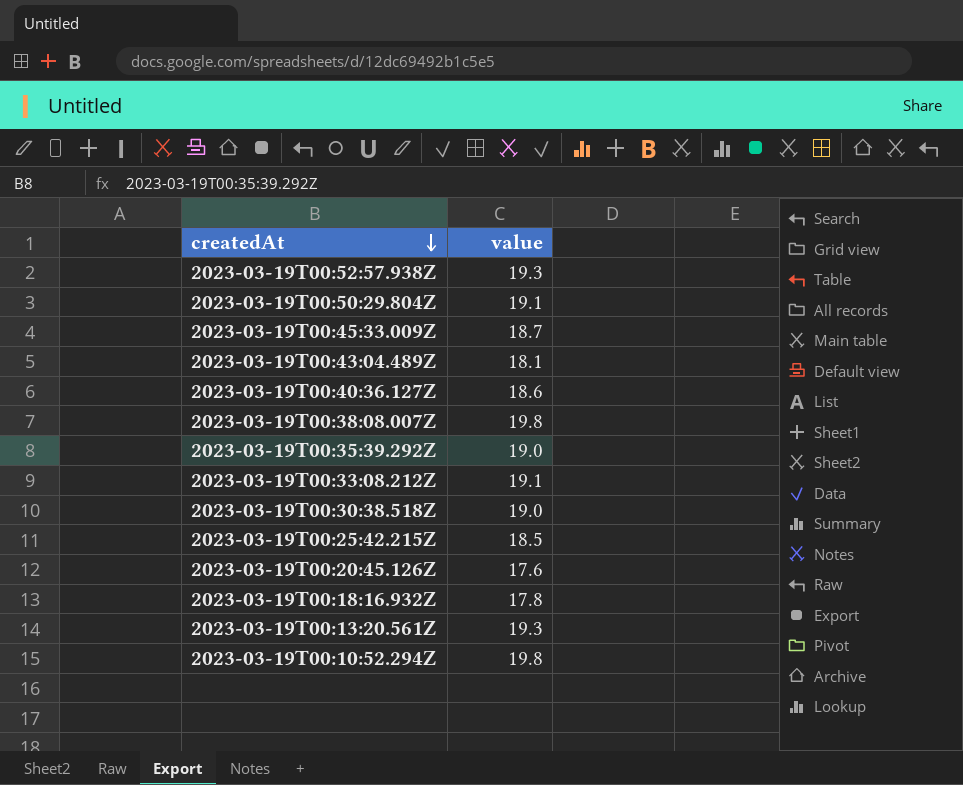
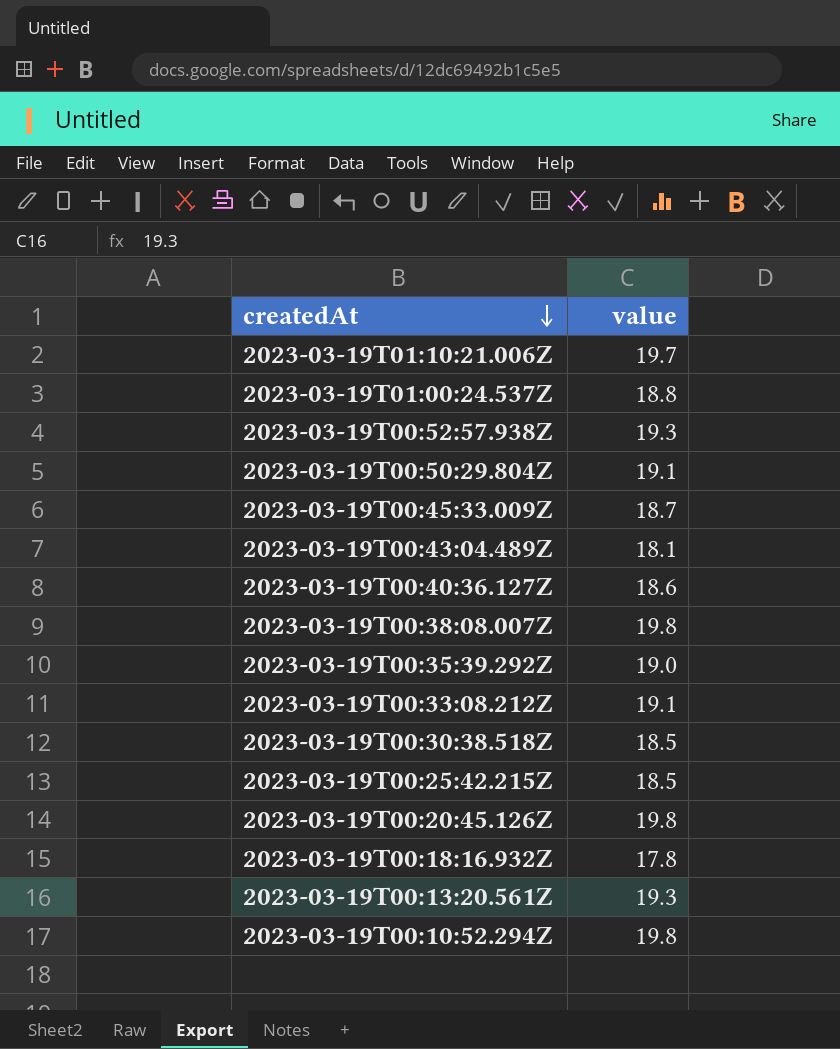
row 2023-03-19T01:10:21.006Z: none -> 19.7
row 2023-03-19T01:00:24.537Z: none -> 18.8
2023-03-19T00:30:38.518Z | value: 19.0 -> 18.5
2023-03-19T00:20:45.126Z | value: 17.6 -> 19.8

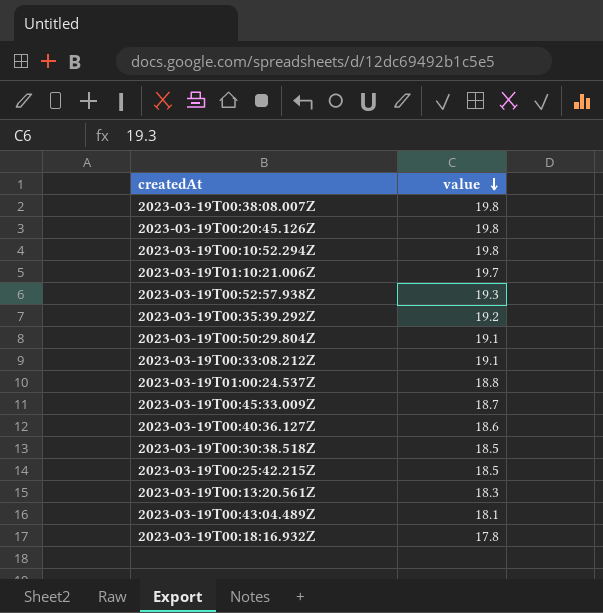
row order: createdAt descending -> value descending
2023-03-19T00:35:39.292Z | value: 19.0 -> 19.2
2023-03-19T00:13:20.561Z | value: 19.3 -> 18.3

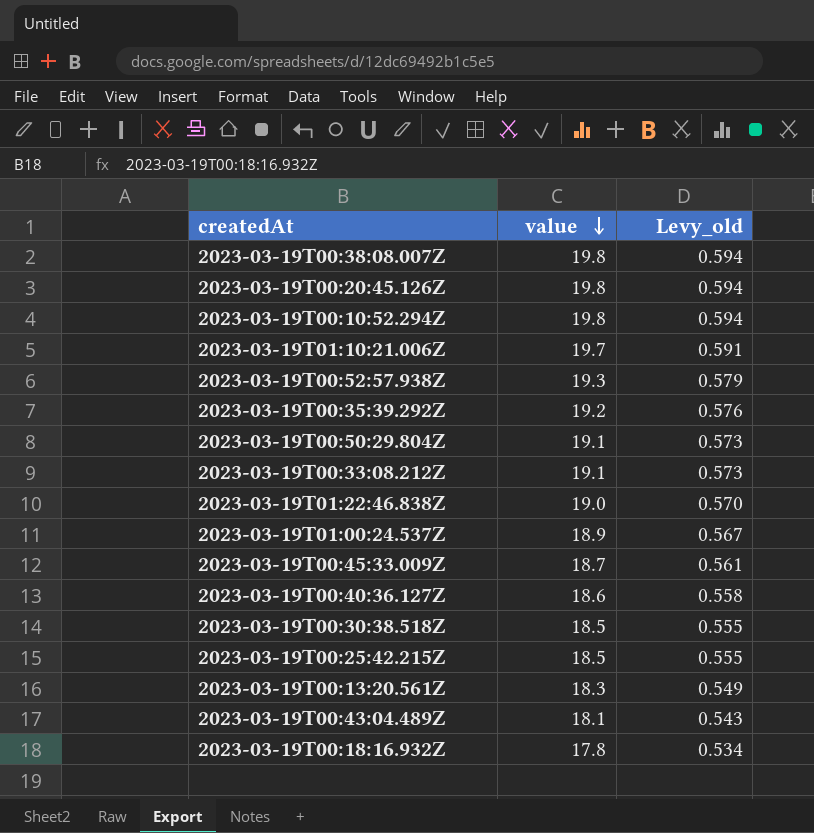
column Levy_old | formula: none -> [value] * 0.03
row 2023-03-19T01:22:46.838Z: none -> 19.0 | 0.570
2023-03-19T01:00:24.537Z | value: 18.8 -> 18.9

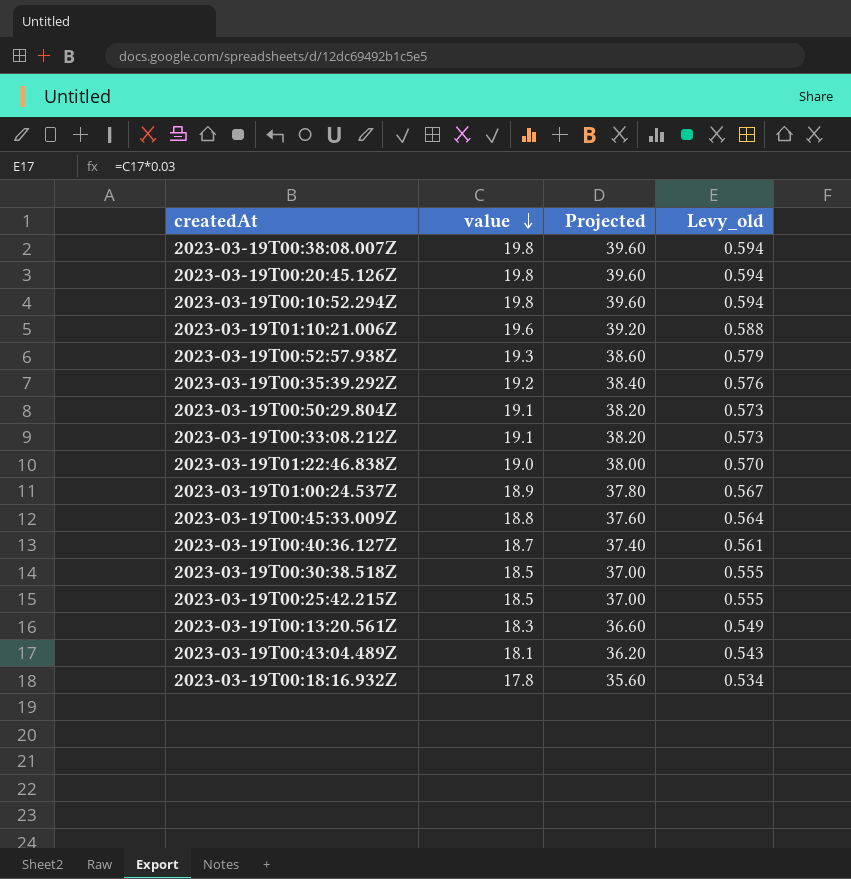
column Projected | formula: none -> [value] * 2
2023-03-19T01:10:21.006Z | value: 19.7 -> 19.6
2023-03-19T01:10:21.006Z | Levy_old: 0.591 -> 0.588
2023-03-19T00:45:33.009Z | value: 18.7 -> 18.8
2023-03-19T00:45:33.009Z | Levy_old: 0.561 -> 0.564
2023-03-19T00:40:36.127Z | value: 18.6 -> 18.7
2023-03-19T00:40:36.127Z | Levy_old: 0.558 -> 0.561

